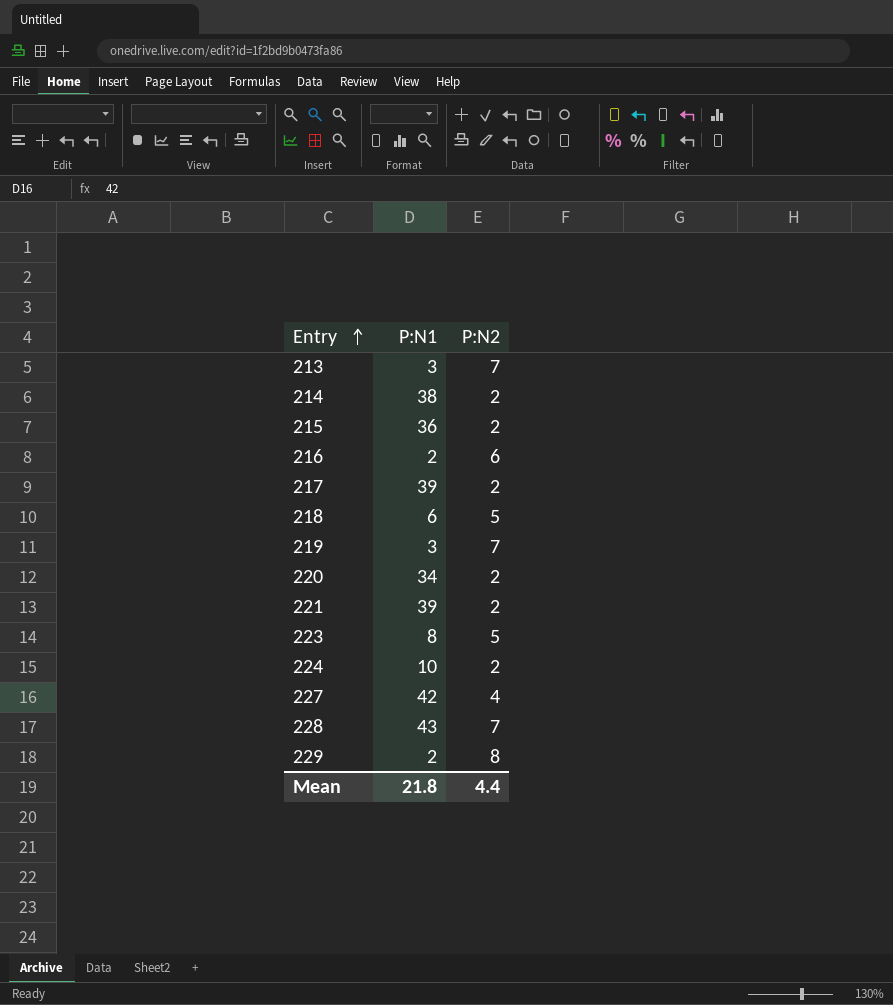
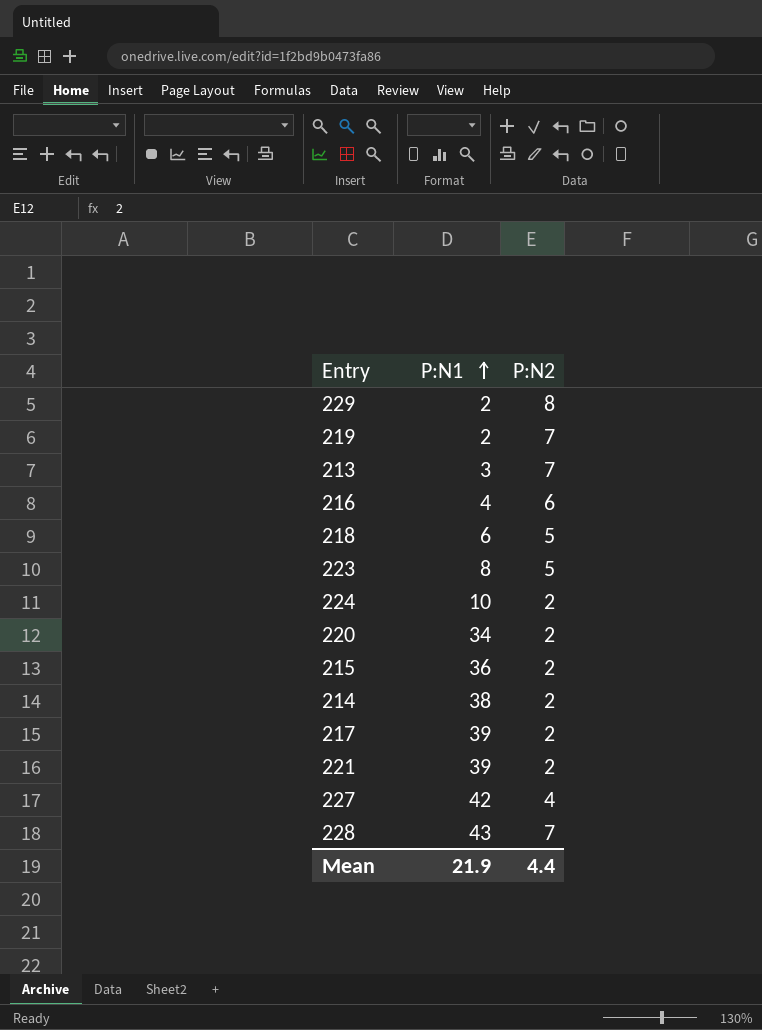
row order: Entry ascending -> P:N1 ascending
219 | P:N1: 3 -> 2
216 | P:N1: 2 -> 4
Mean | P:N1: 21.8 -> 21.9

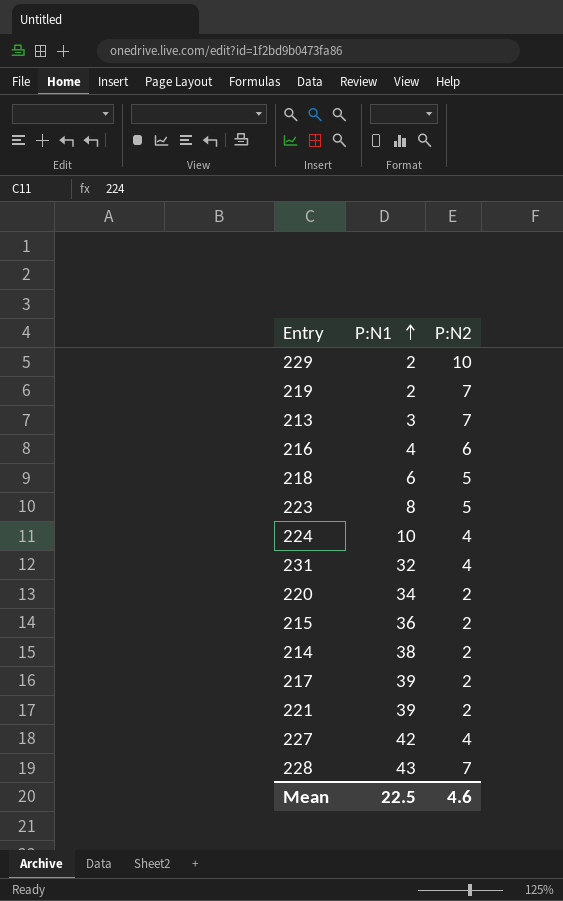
229 | P:N2: 8 -> 10
224 | P:N2: 2 -> 4
row 231: none -> 32 | 4
Mean | P:N1: 21.9 -> 22.5
Mean | P:N2: 4.4 -> 4.6

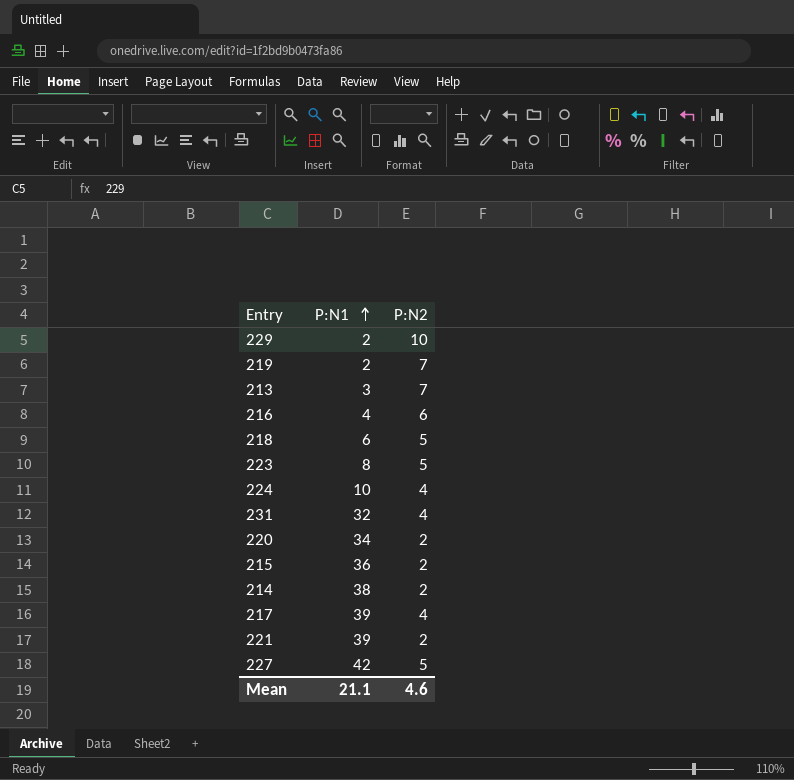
row 228: 43 | 7 -> none
217 | P:N2: 2 -> 4
227 | P:N2: 4 -> 5
Mean | P:N1: 22.5 -> 21.1

